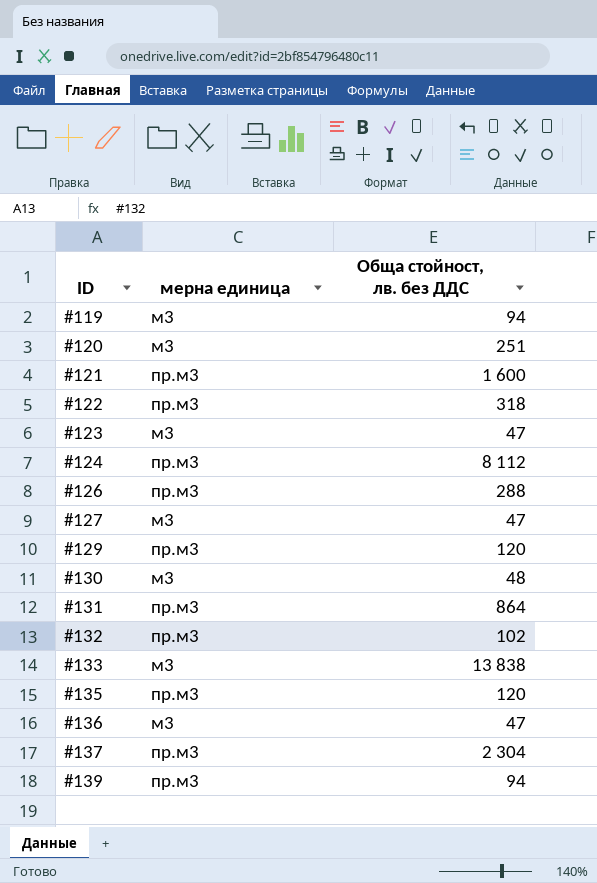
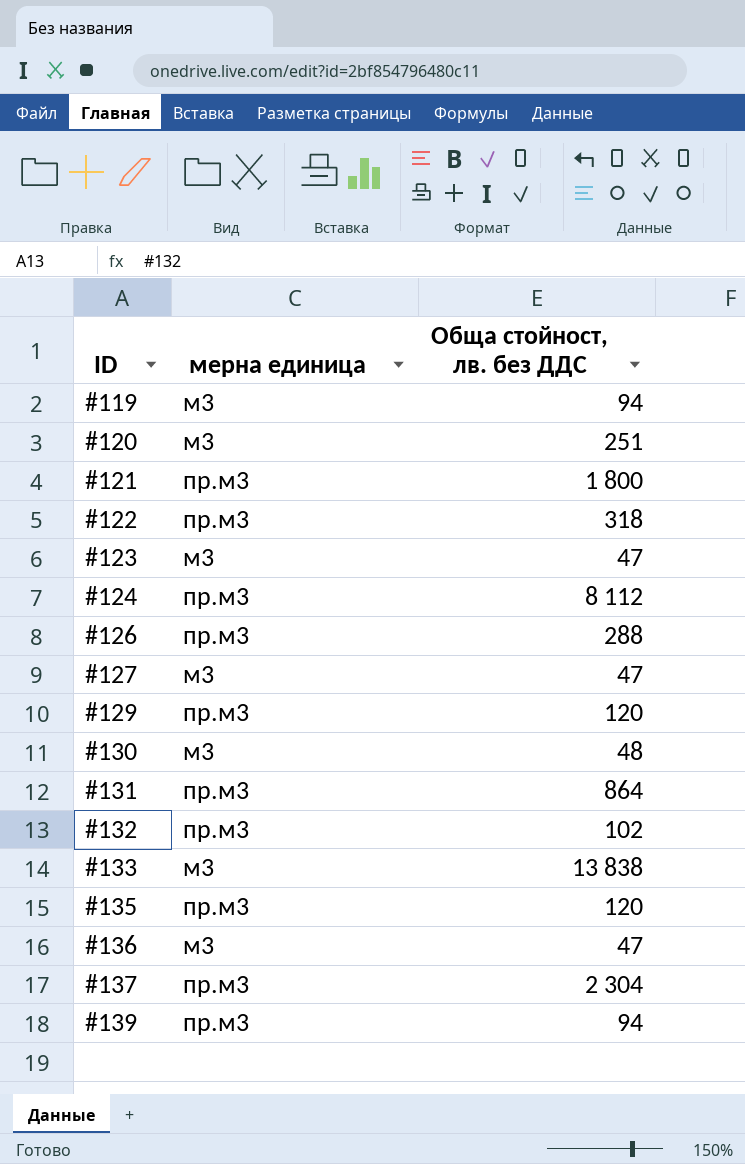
#121 | Обща стойност, лв. без ДДС: 1 600 -> 1 800

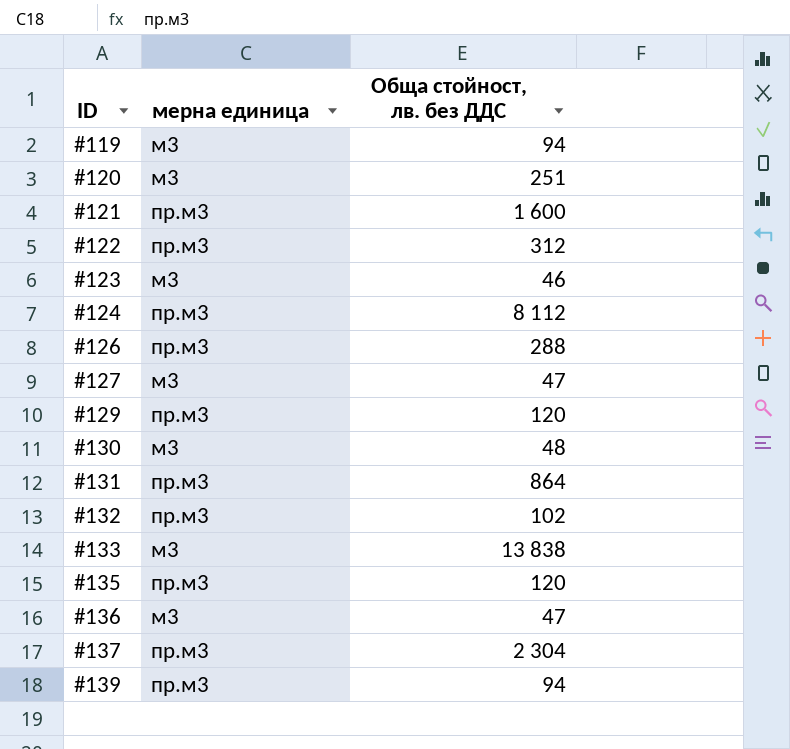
#121 | Обща стойност, лв. без ДДС: 1 800 -> 1 600
#122 | Обща стойност, лв. без ДДС: 318 -> 312
#123 | Обща стойност, лв. без ДДС: 47 -> 46

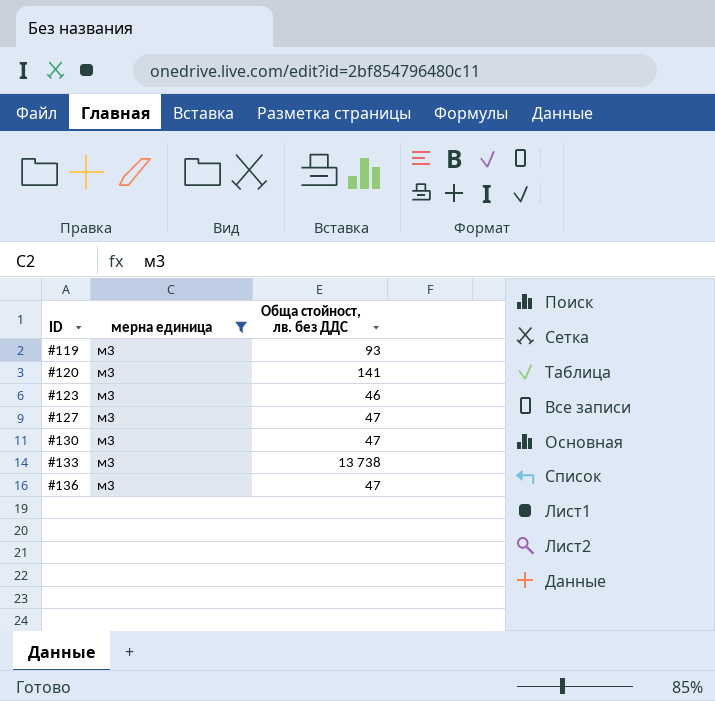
filter: none -> мерна единица = м3
#119 | Обща стойност, лв. без ДДС: 94 -> 93
#120 | Обща стойност, лв. без ДДС: 251 -> 141
#130 | Обща стойност, лв. без ДДС: 48 -> 47
#133 | Обща стойност, лв. без ДДС: 13 838 -> 13 738

